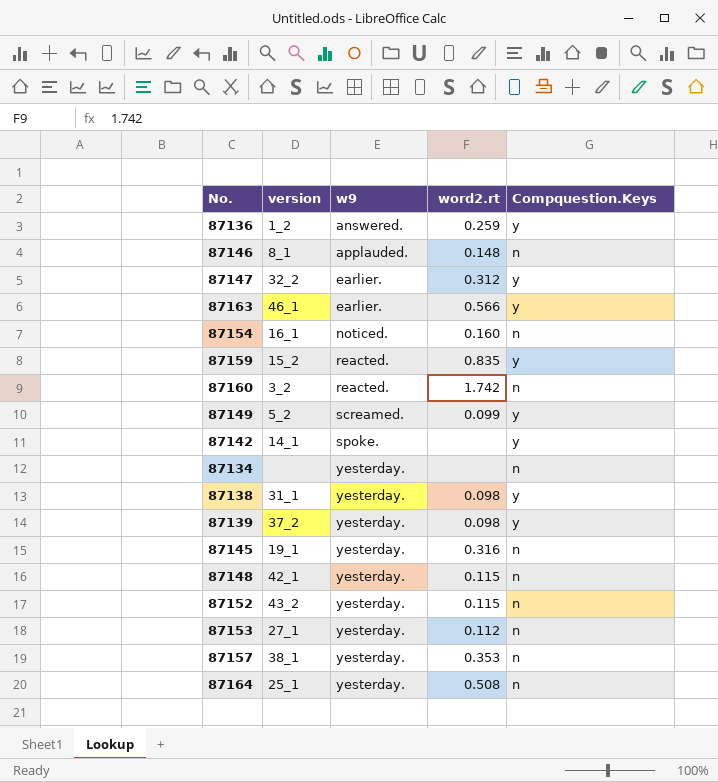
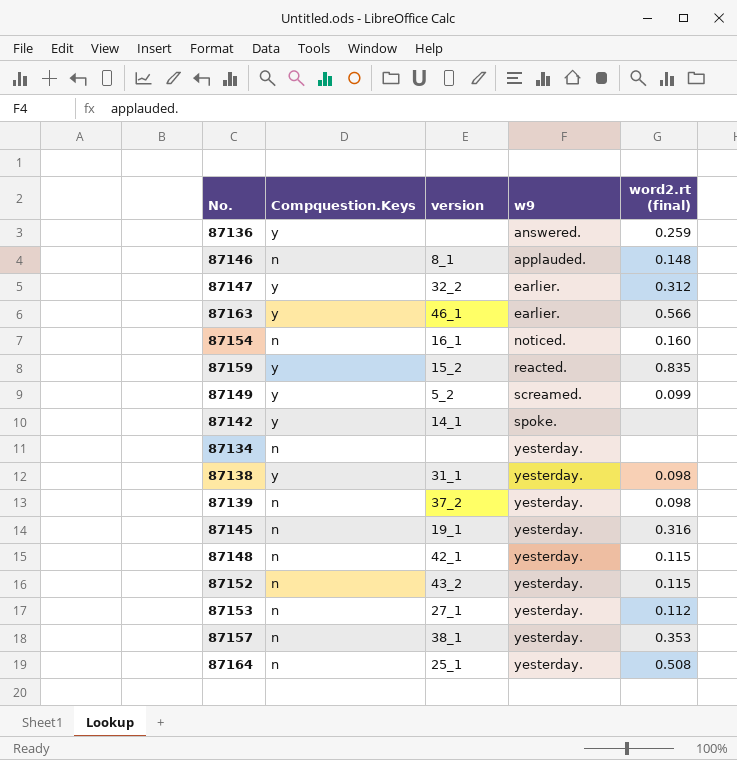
column Compquestion.Keys | position: 5 -> 2
column name: word2.rt -> word2.rt (final)
row 87160: 3_2 | reacted. | 1.742 | n -> none
87136 | version: 1_2 -> none
87139 | Compquestion.Keys: y -> n

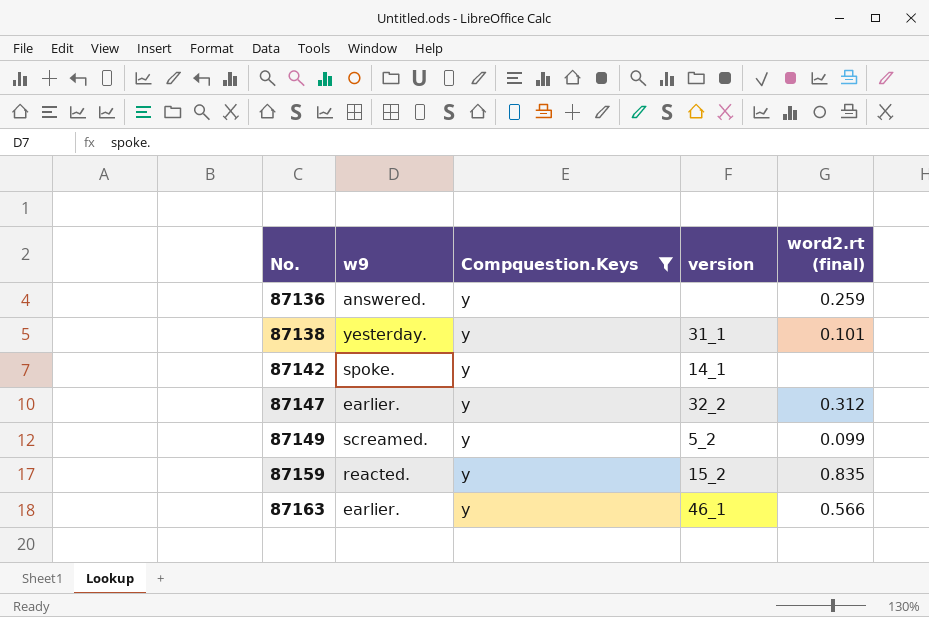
filter: none -> Compquestion.Keys = y
row order: w9 ascending -> No. ascending
column w9 | position: 4 -> 2
87138 | word2.rt (final): 0.098 -> 0.101

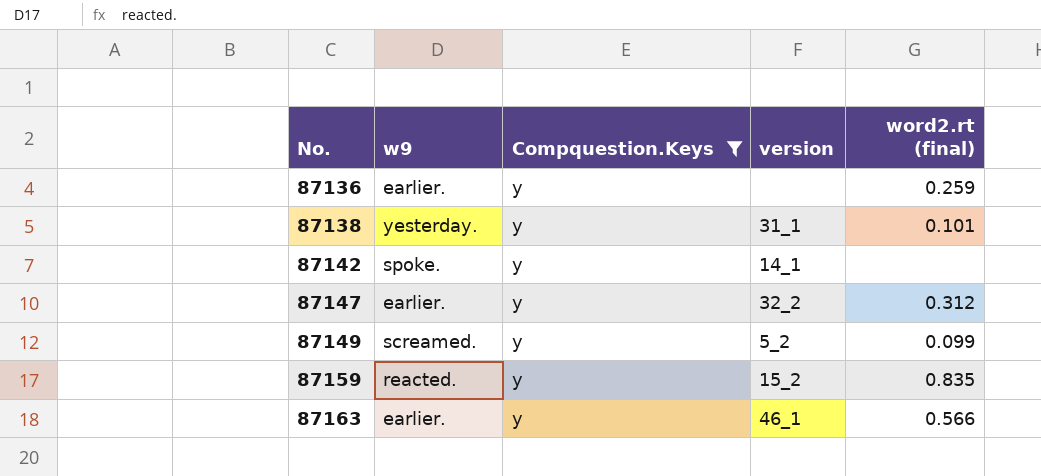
87136 | w9: answered. -> earlier.

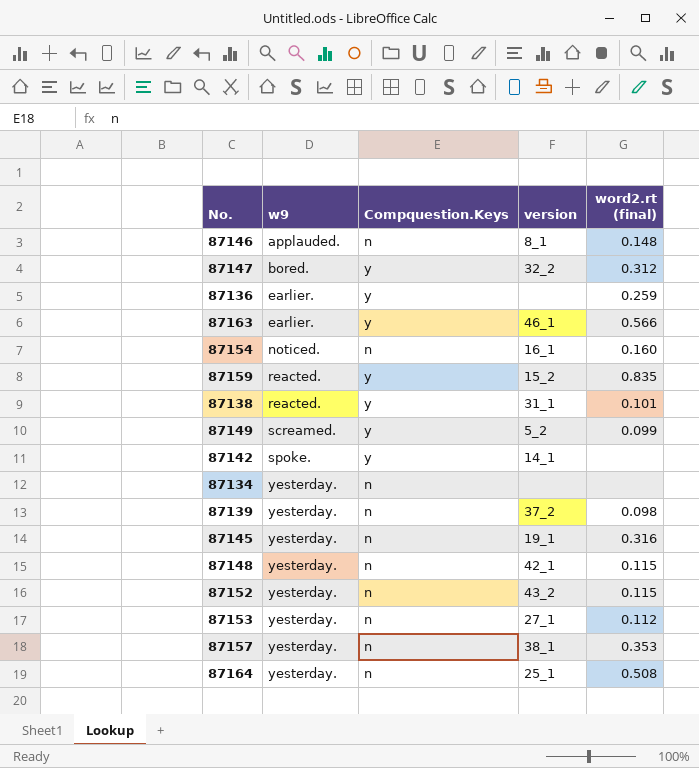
filter: Compquestion.Keys = y -> none
row order: No. ascending -> w9 ascending
87147 | w9: earlier. -> bored.
87138 | w9: yesterday. -> reacted.

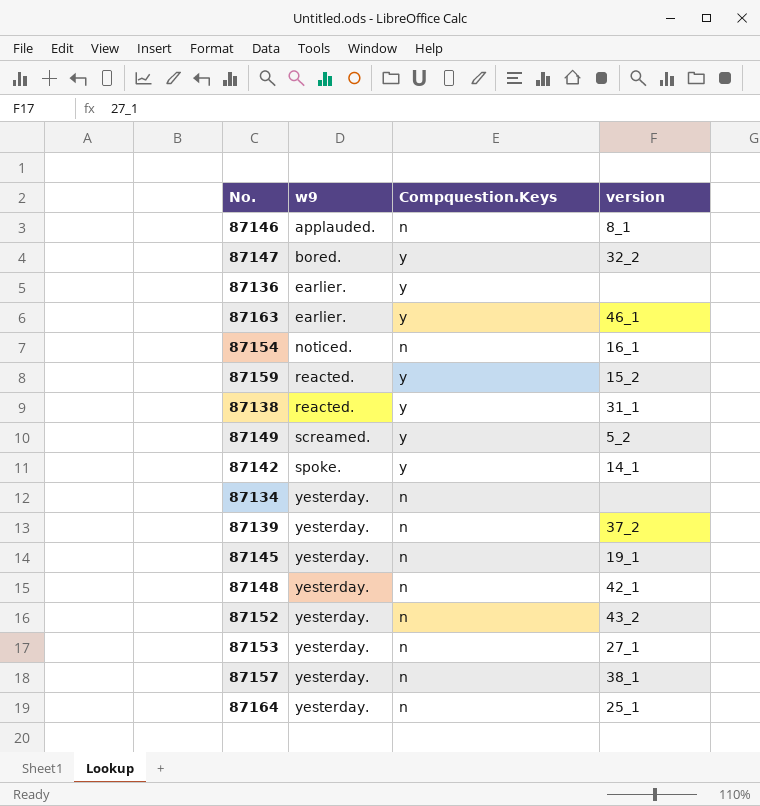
column word2.rt (final) | position: 5 -> none

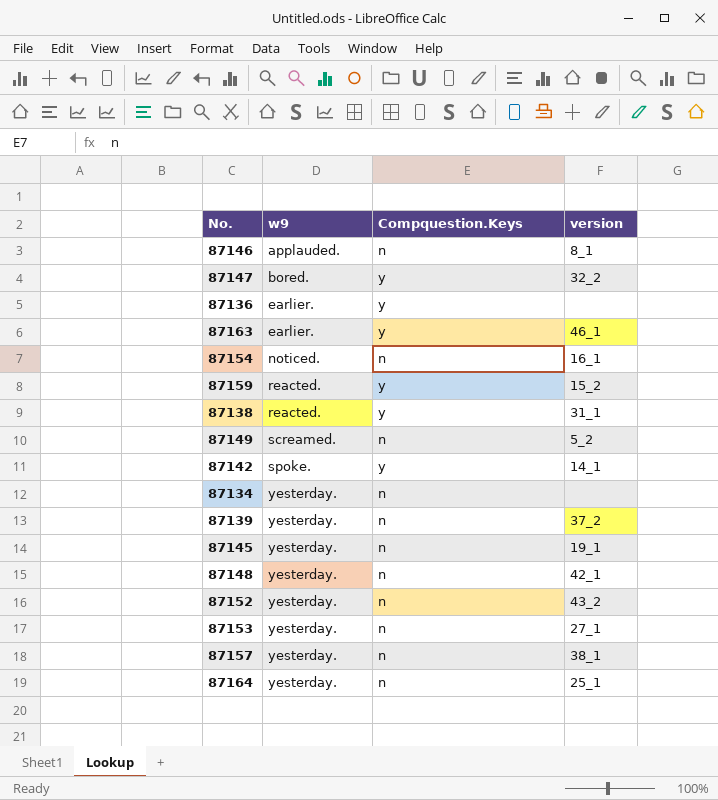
87149 | Compquestion.Keys: y -> n

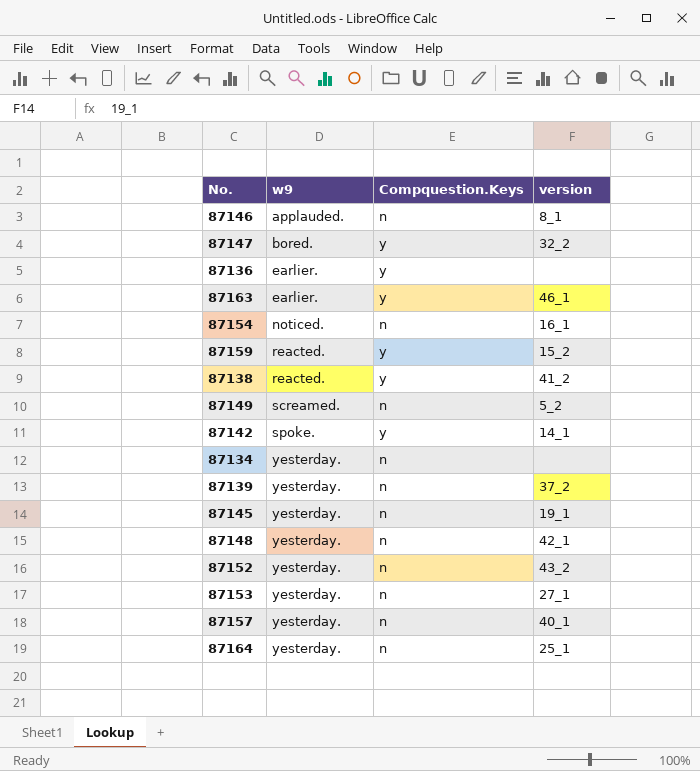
87138 | version: 31_1 -> 41_2
87157 | version: 38_1 -> 40_1

